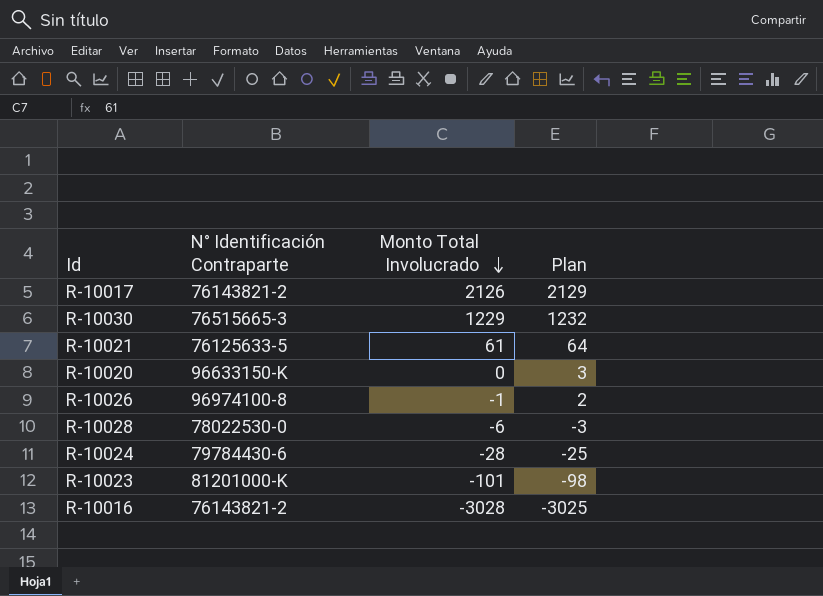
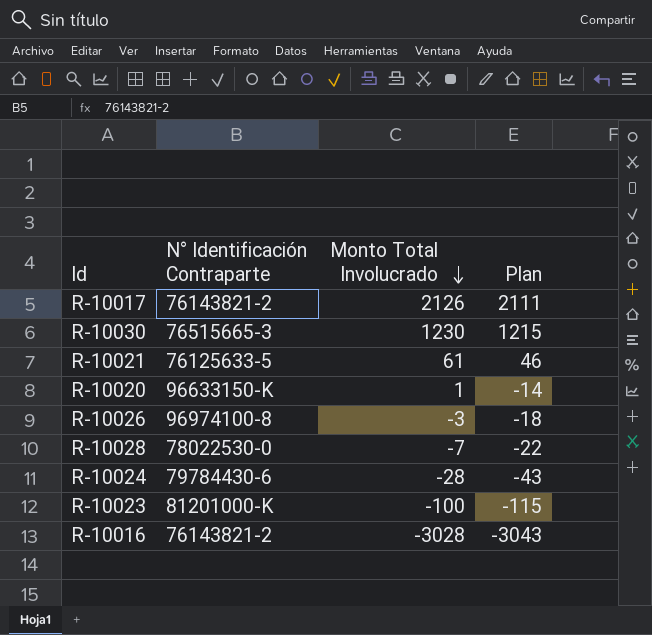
column Plan | formula: [Monto Total Involucrado] + 3 -> [Monto Total Involucrado] - 15
R-10030 | Monto Total Involucrado: 1229 -> 1230
R-10020 | Monto Total Involucrado: 0 -> 1
R-10026 | Monto Total Involucrado: -1 -> -3
R-10028 | Monto Total Involucrado: -6 -> -7
R-10023 | Monto Total Involucrado: -101 -> -100

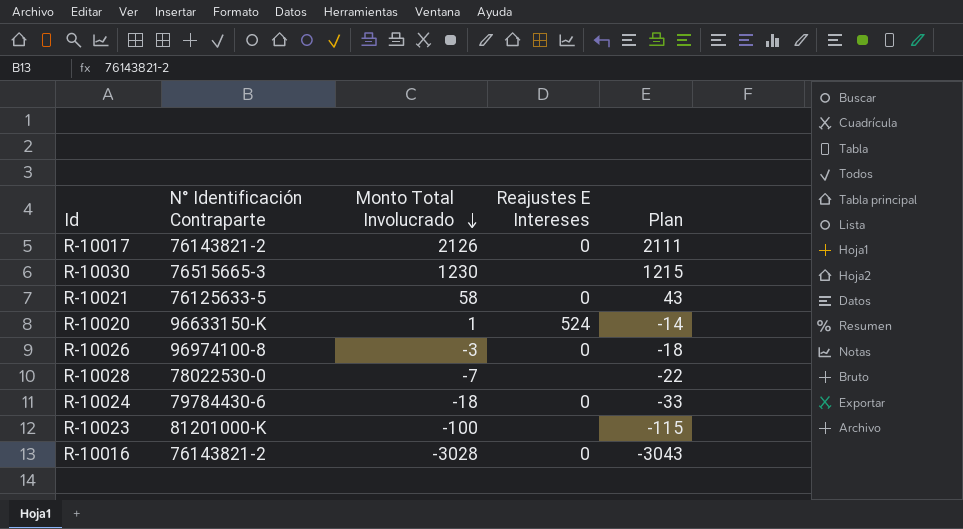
column Reajustes E Intereses | position: none -> 4
R-10021 | Monto Total Involucrado: 61 -> 58
R-10021 | Plan: 46 -> 43
R-10024 | Monto Total Involucrado: -28 -> -18
R-10024 | Plan: -43 -> -33

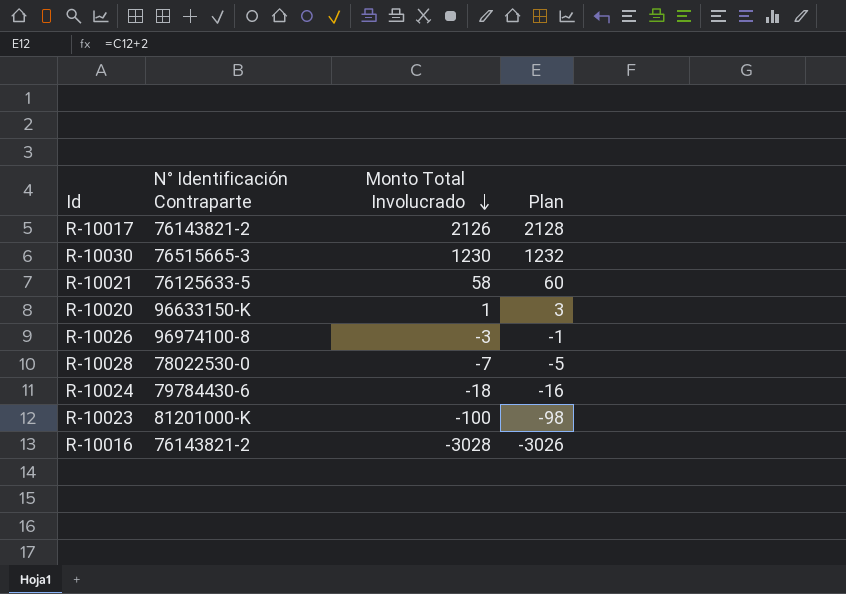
column Reajustes E Intereses | position: 4 -> none
column Plan | formula: [Monto Total Involucrado] - 15 -> [Monto Total Involucrado] + 2

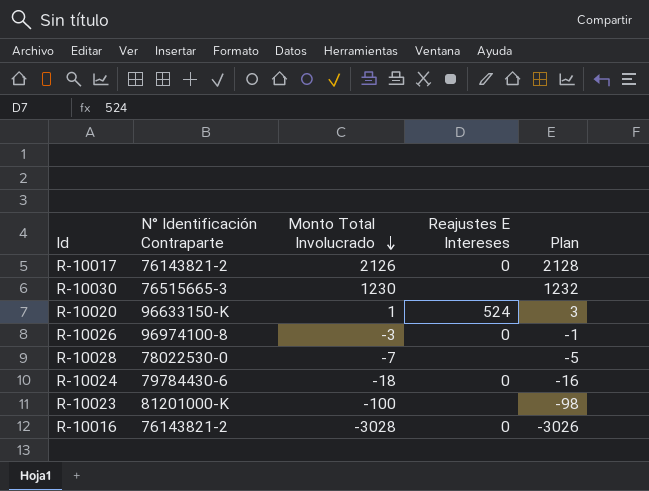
column Reajustes E Intereses | position: none -> 4
row R-10021: 76125633-5 | 58 | 60 -> none

